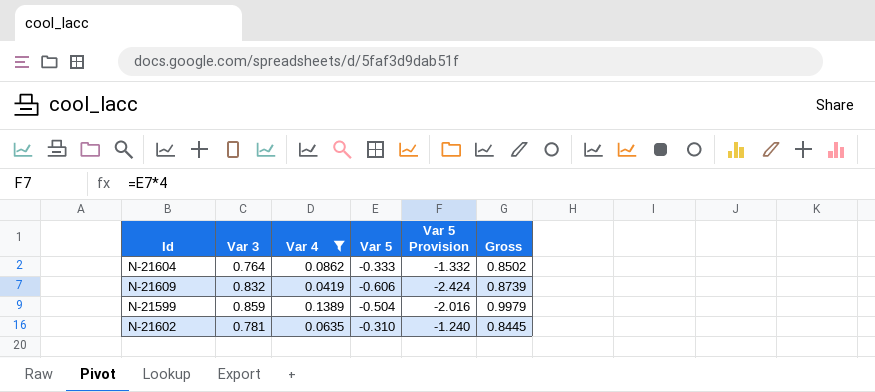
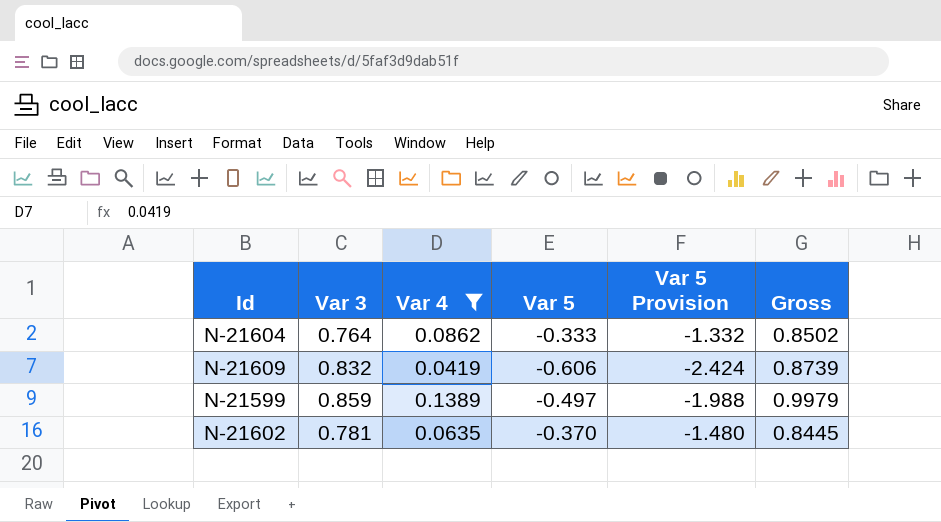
N-21599 | Var 5: -0.504 -> -0.497
N-21599 | Var 5 Provision: -2.016 -> -1.988
N-21602 | Var 5: -0.310 -> -0.370
N-21602 | Var 5 Provision: -1.240 -> -1.480

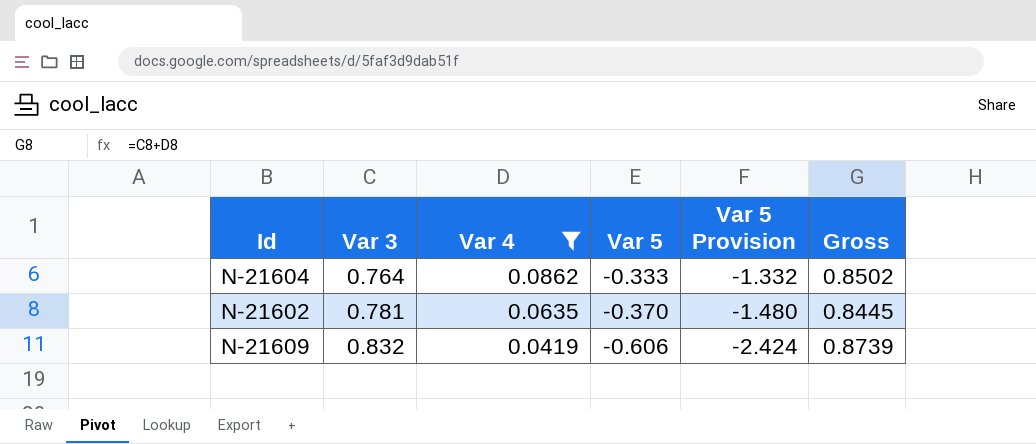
row order: none -> Var 3 ascending
row N-21599: 0.859 | 0.1389 | -0.497 | -1.988 | 0.9979 -> none

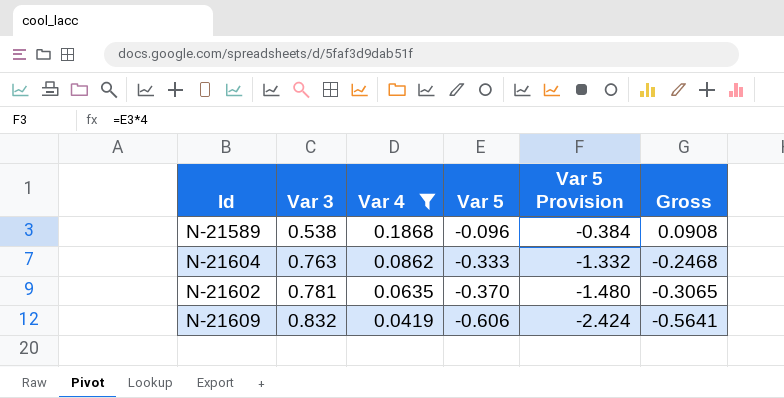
column Gross | formula: [Var 3] + [Var 4] -> [Var 4] + [Var 5]
row N-21589: none -> 0.538 | 0.1868 | -0.096 | -0.384 | 0.0908
N-21604 | Var 3: 0.764 -> 0.763

